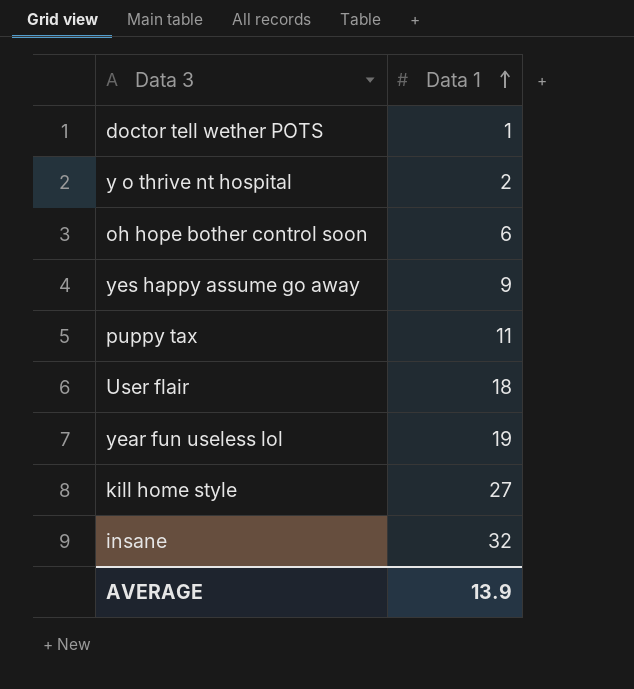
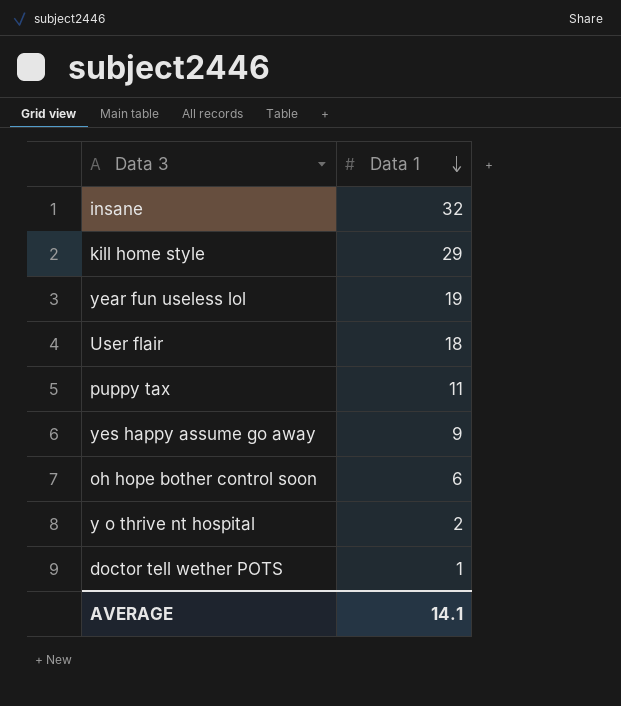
row order: Data 1 ascending -> Data 1 descending
kill home style | Data 1: 27 -> 29
AVERAGE | Data 1: 13.9 -> 14.1

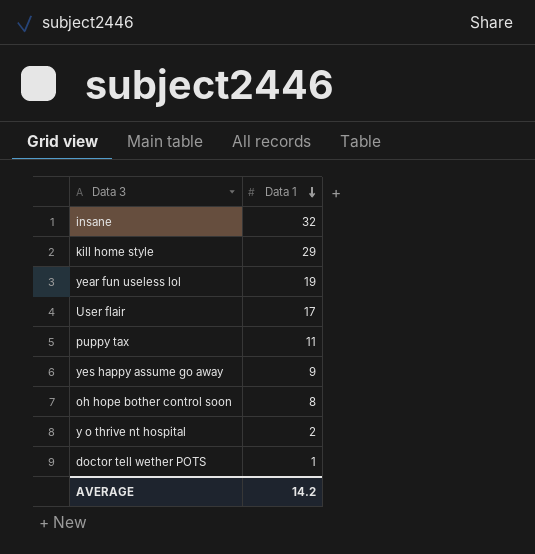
User flair | Data 1: 18 -> 17
oh hope bother control soon | Data 1: 6 -> 8
AVERAGE | Data 1: 14.1 -> 14.2

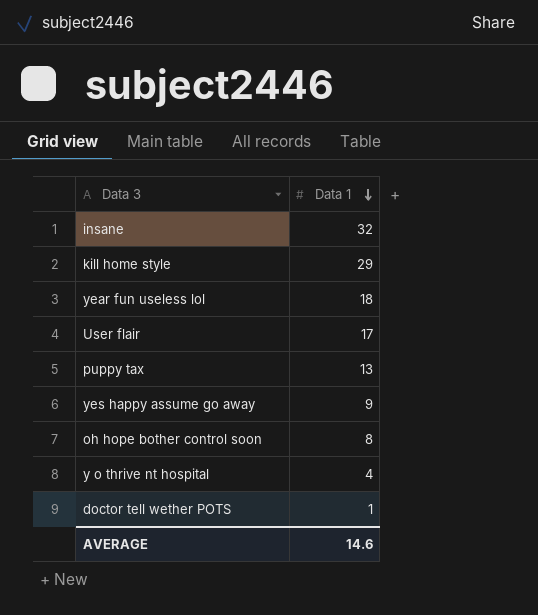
year fun useless lol | Data 1: 19 -> 18
puppy tax | Data 1: 11 -> 13
y o thrive nt hospital | Data 1: 2 -> 4
AVERAGE | Data 1: 14.2 -> 14.6

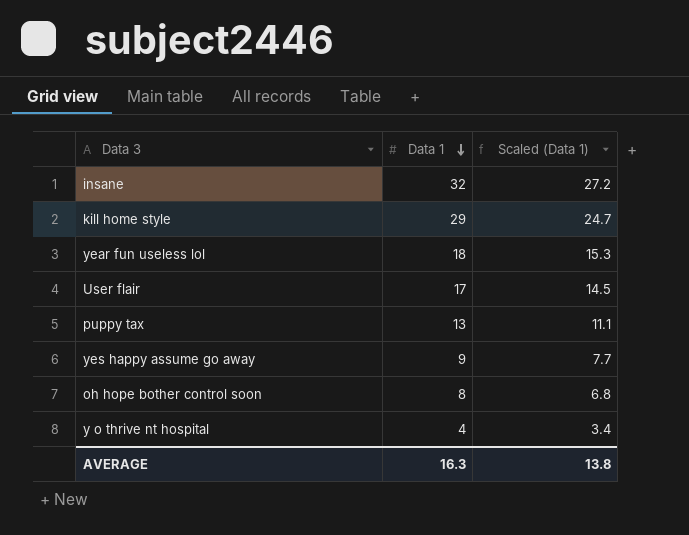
column Scaled (Data 1) | formula: none -> [Data 1] * 0.85
row doctor tell wether POTS: 1 -> none
AVERAGE | Data 1: 14.6 -> 16.3

